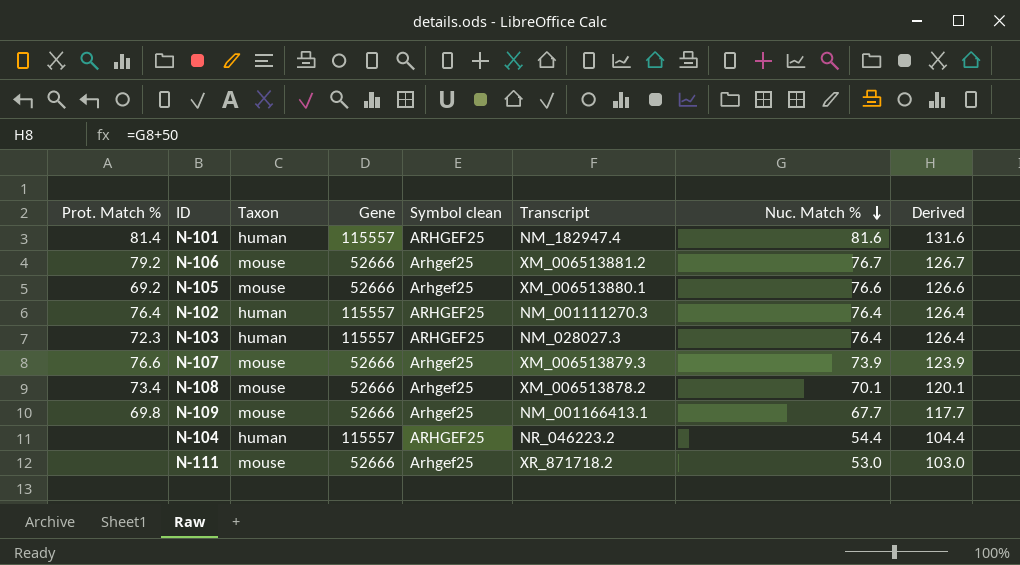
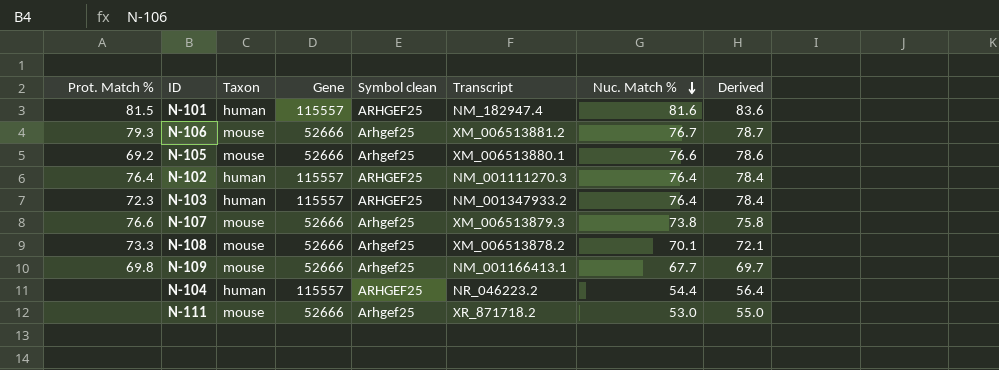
column Derived | formula: [Nuc. Match %] + 50 -> [Nuc. Match %] + 2
N-101 | Prot. Match %: 81.4 -> 81.5
N-106 | Prot. Match %: 79.2 -> 79.3
N-103 | Transcript: NM_028027.3 -> NM_001347933.2
N-107 | Nuc. Match %: 73.9 -> 73.8
N-108 | Prot. Match %: 73.4 -> 73.3

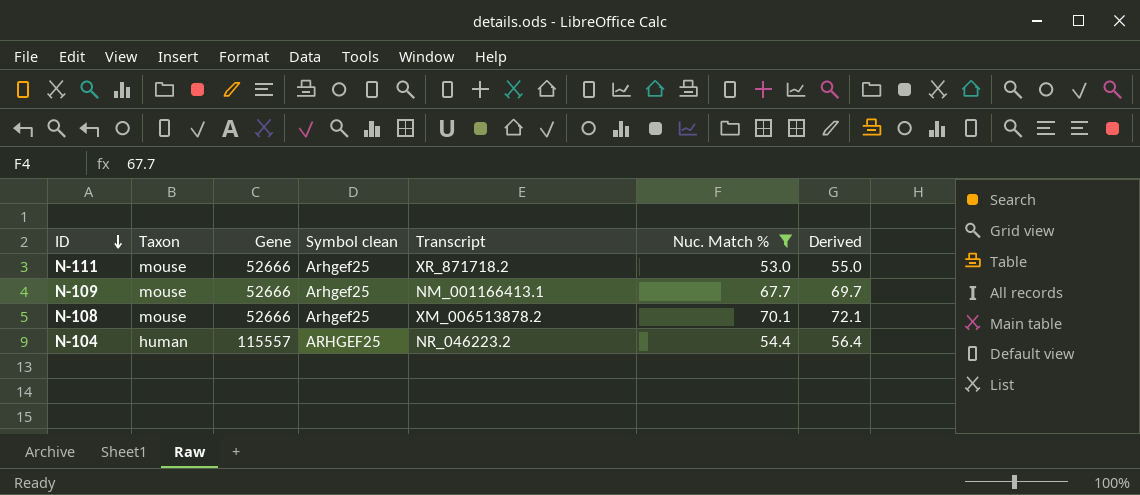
filter: none -> Nuc. Match % <= 70.1
row order: Nuc. Match % descending -> ID descending
column Prot. Match % | position: 1 -> none

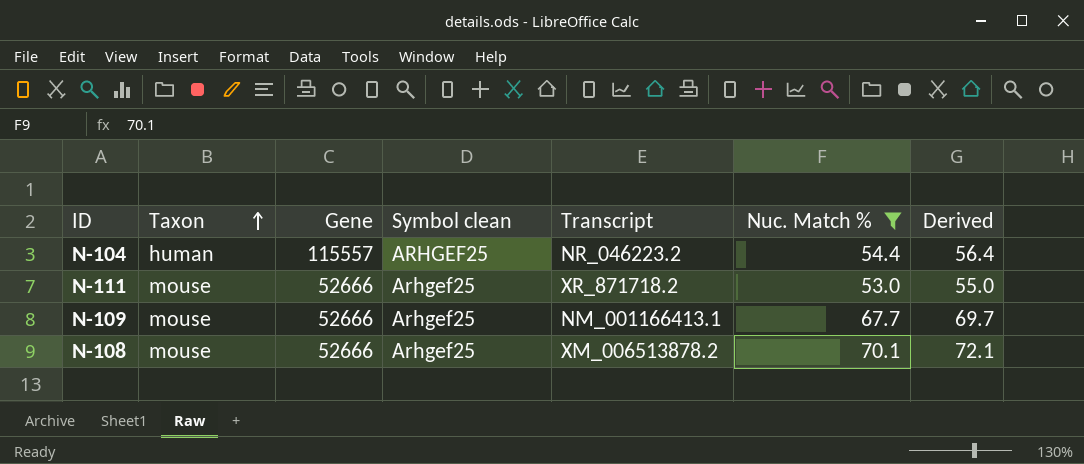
row order: ID descending -> Taxon ascending

